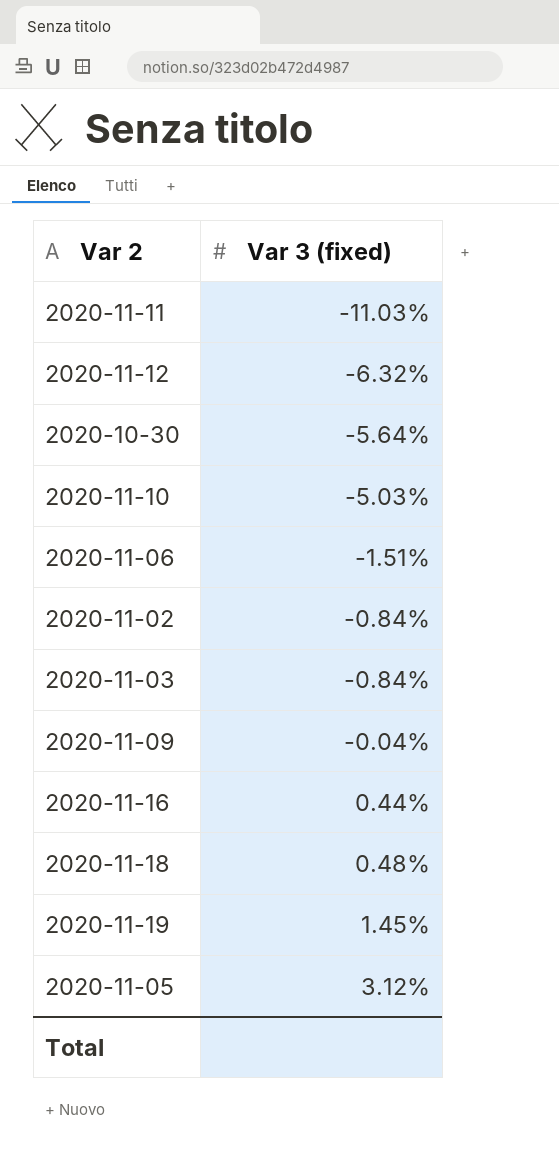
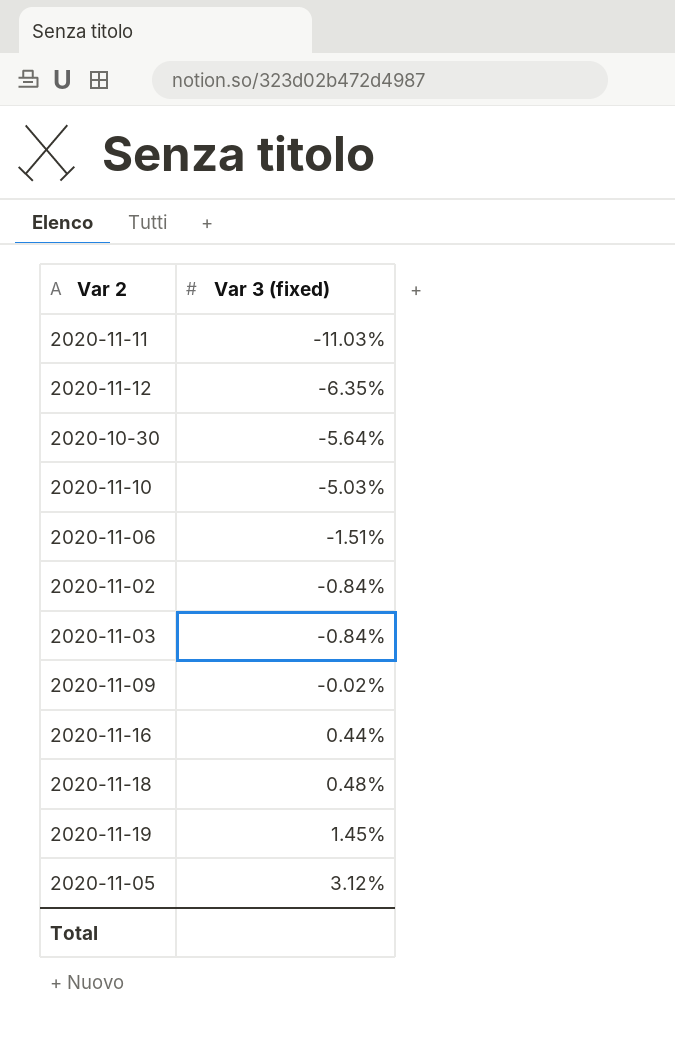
2020-11-12 | Var 3 (fixed): -6.32% -> -6.35%
2020-11-09 | Var 3 (fixed): -0.04% -> -0.02%

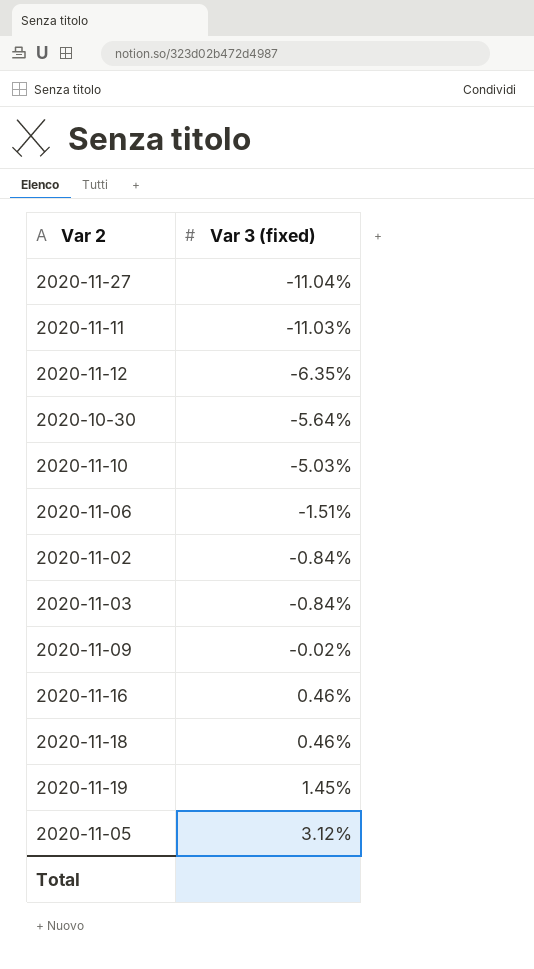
row 2020-11-27: none -> -11.04%
2020-11-16 | Var 3 (fixed): 0.44% -> 0.46%
2020-11-18 | Var 3 (fixed): 0.48% -> 0.46%

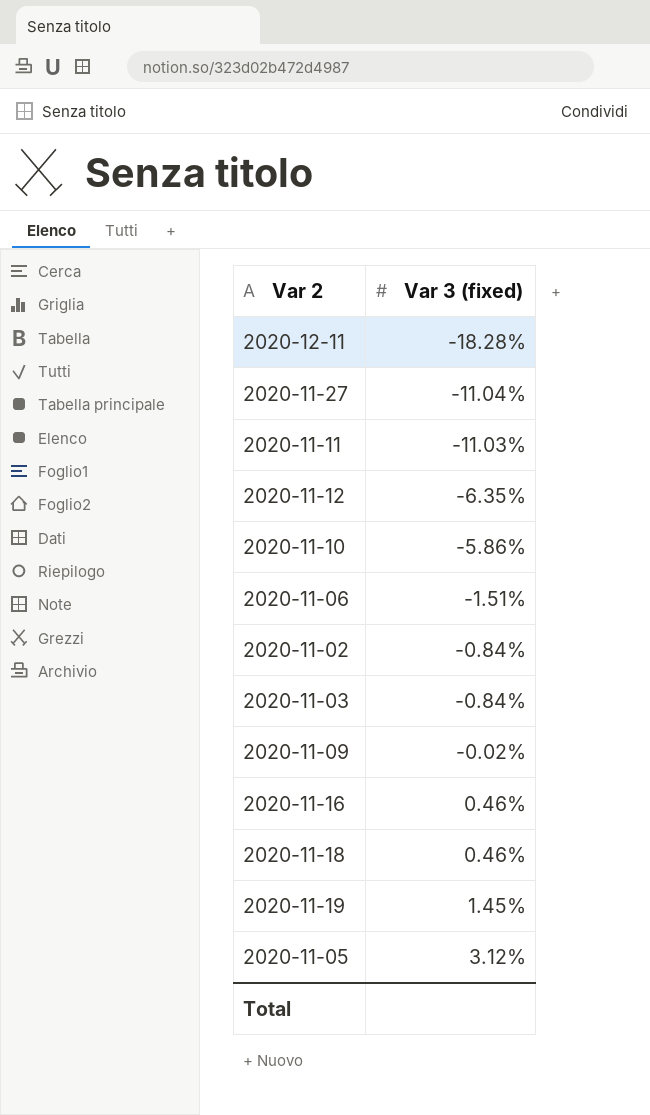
row 2020-10-30: -5.64% -> none
row 2020-12-11: none -> -18.28%
2020-11-10 | Var 3 (fixed): -5.03% -> -5.86%

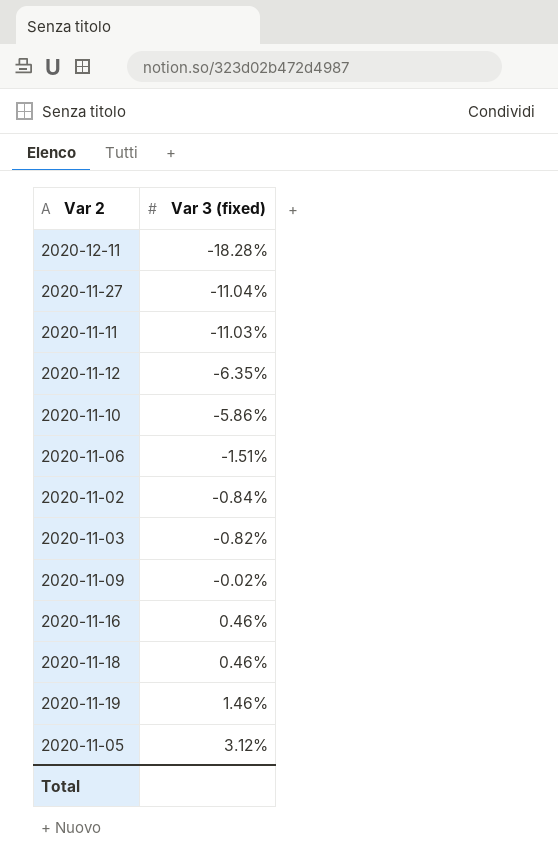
2020-11-03 | Var 3 (fixed): -0.84% -> -0.82%
2020-11-19 | Var 3 (fixed): 1.45% -> 1.46%

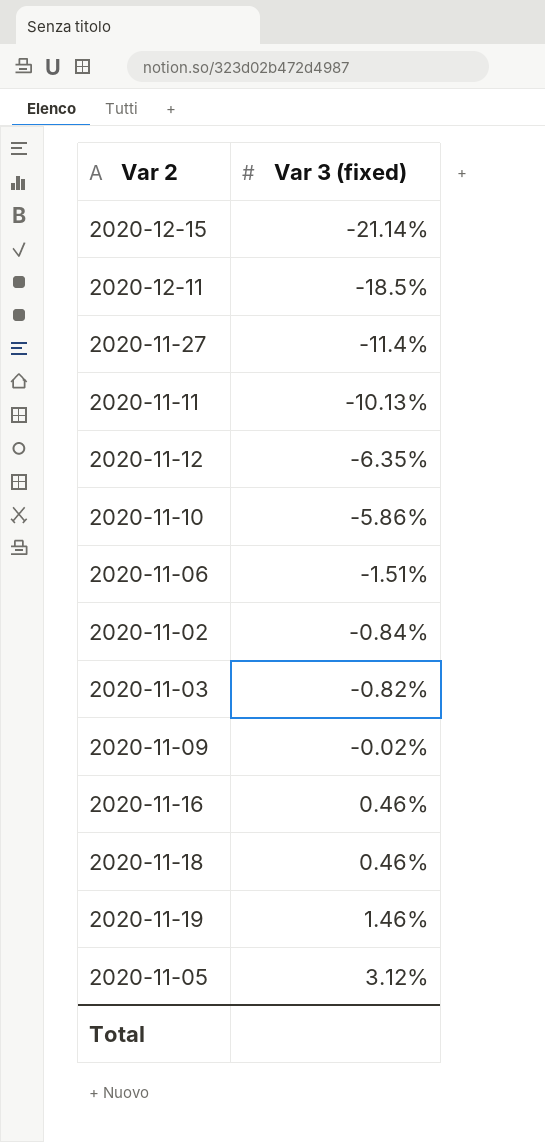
row 2020-12-15: none -> -21.14%
2020-12-11 | Var 3 (fixed): -18.28% -> -18.5%
2020-11-27 | Var 3 (fixed): -11.04% -> -11.4%
2020-11-11 | Var 3 (fixed): -11.03% -> -10.13%

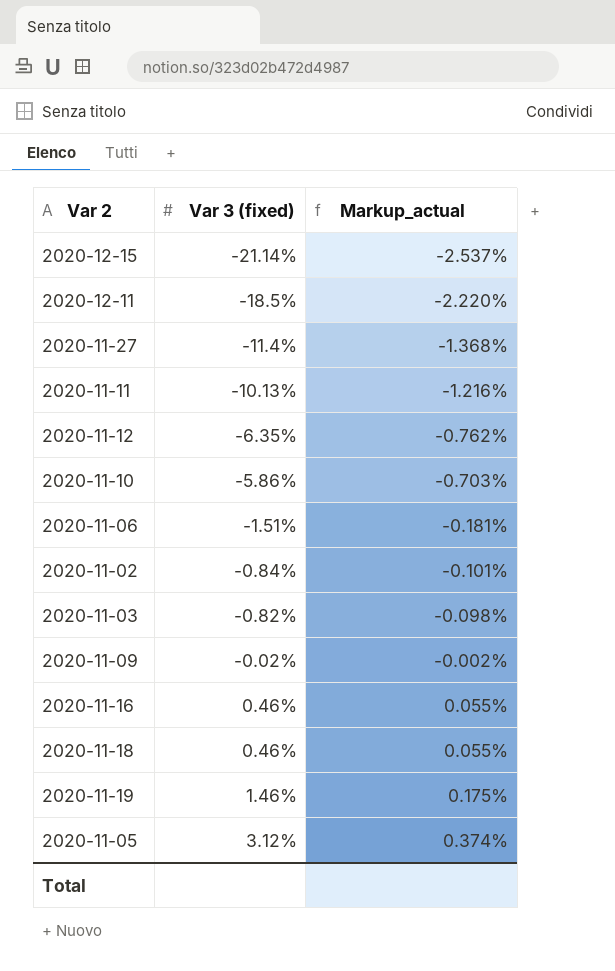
column Markup_actual | formula: none -> [Var 3 (fixed)] * 0.12

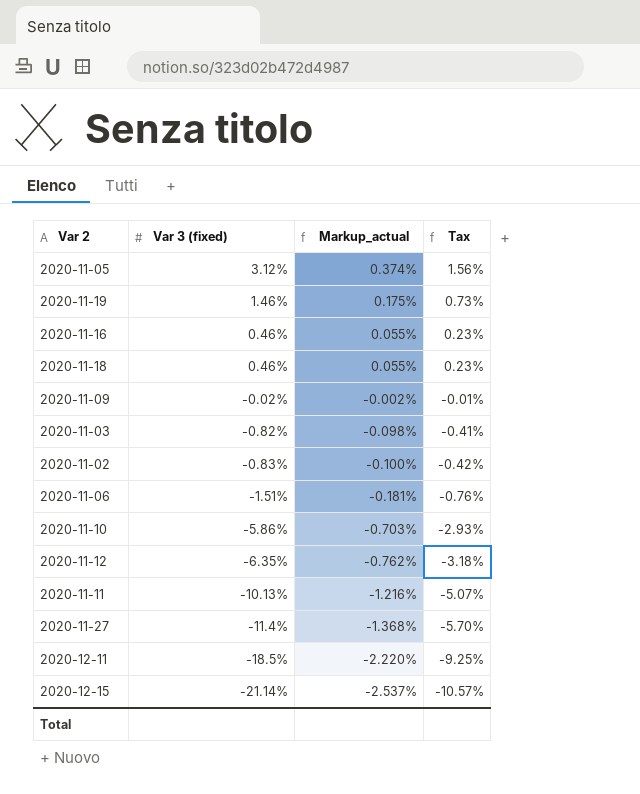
row order: Var 3 (fixed) ascending -> Var 3 (fixed) descending
column Tax | formula: none -> [Var 3 (fixed)] * 0.5
2020-11-02 | Var 3 (fixed): -0.84% -> -0.83%
2020-11-02 | Markup_actual: -0.101% -> -0.100%

